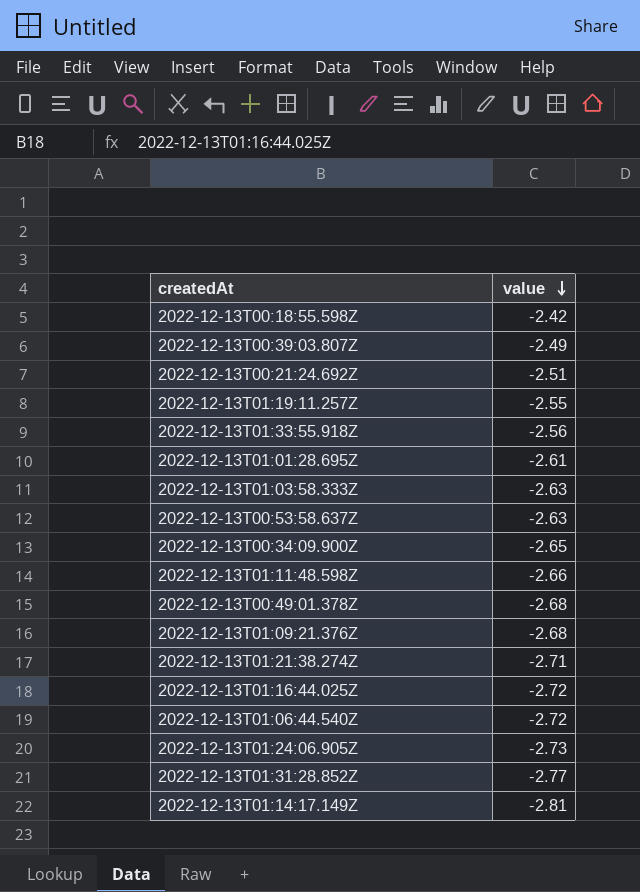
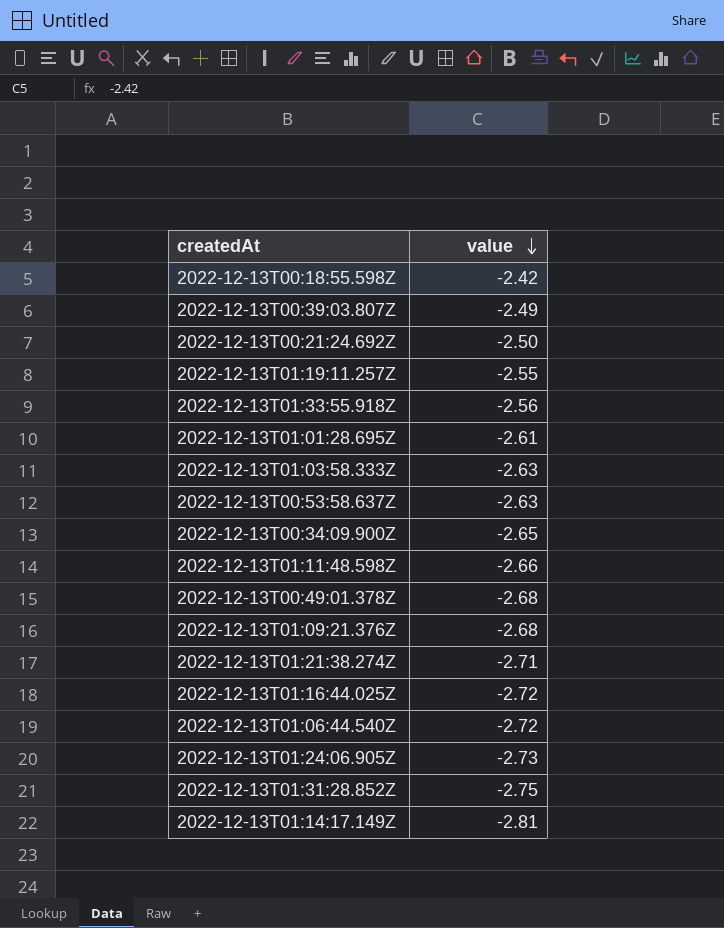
2022-12-13T00:21:24.692Z | value: -2.51 -> -2.50
2022-12-13T01:31:28.852Z | value: -2.77 -> -2.75

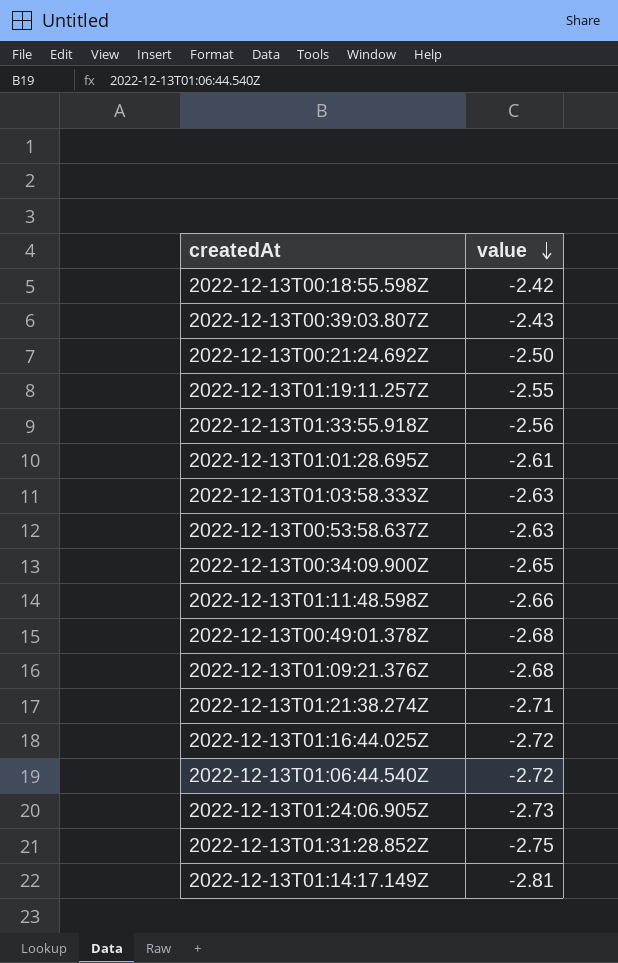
2022-12-13T00:39:03.807Z | value: -2.49 -> -2.43

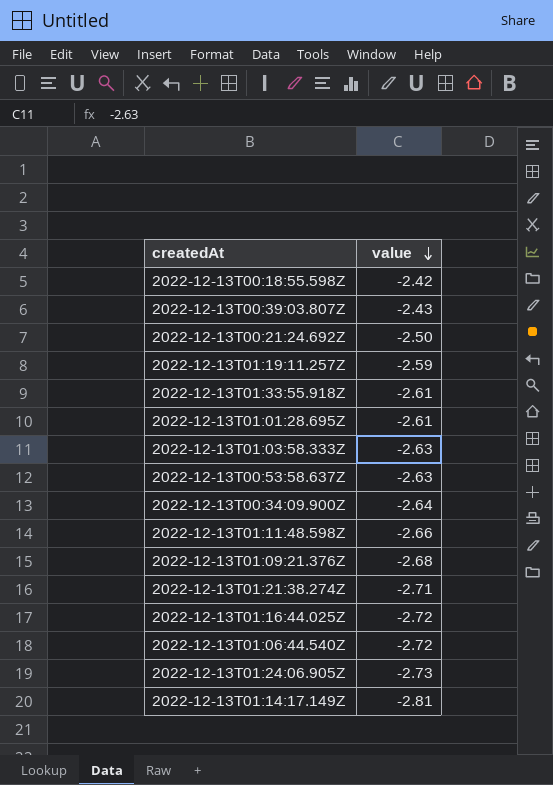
row 2022-12-13T00:49:01.378Z: -2.68 -> none
row 2022-12-13T01:31:28.852Z: -2.75 -> none
2022-12-13T01:19:11.257Z | value: -2.55 -> -2.59
2022-12-13T01:33:55.918Z | value: -2.56 -> -2.61
2022-12-13T00:34:09.900Z | value: -2.65 -> -2.64

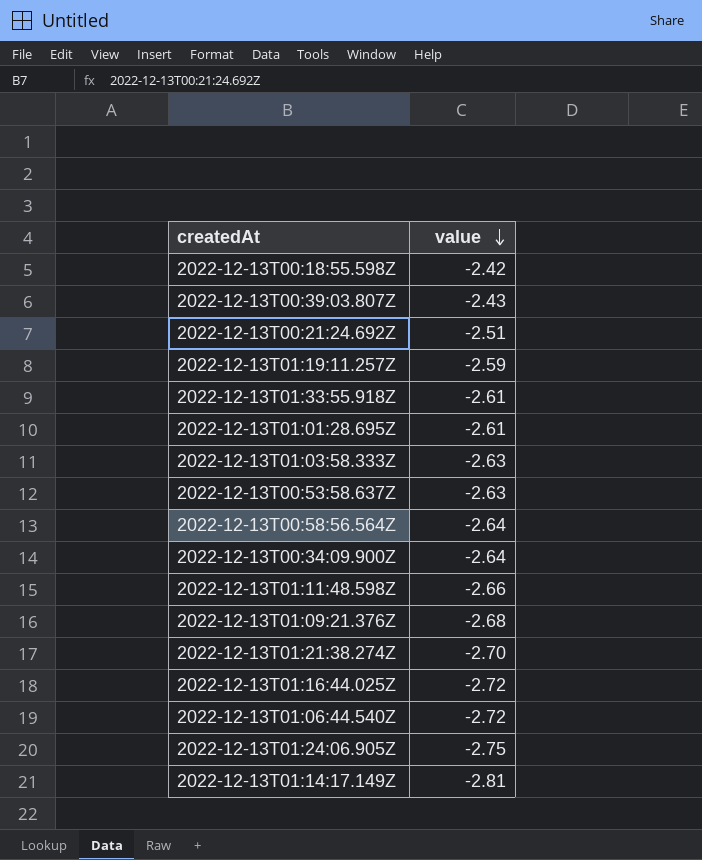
2022-12-13T00:21:24.692Z | value: -2.50 -> -2.51
row 2022-12-13T00:58:56.564Z: none -> -2.64
2022-12-13T01:21:38.274Z | value: -2.71 -> -2.70
2022-12-13T01:24:06.905Z | value: -2.73 -> -2.75

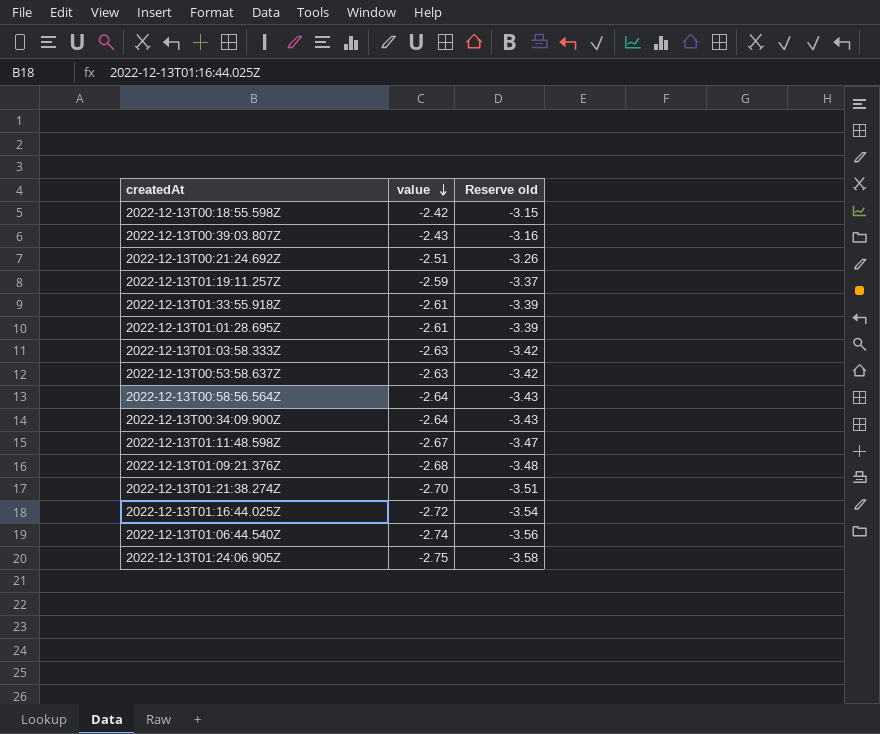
column Reserve old | formula: none -> [value] * 1.3
row 2022-12-13T01:14:17.149Z: -2.81 -> none
2022-12-13T01:11:48.598Z | value: -2.66 -> -2.67
2022-12-13T01:06:44.540Z | value: -2.72 -> -2.74

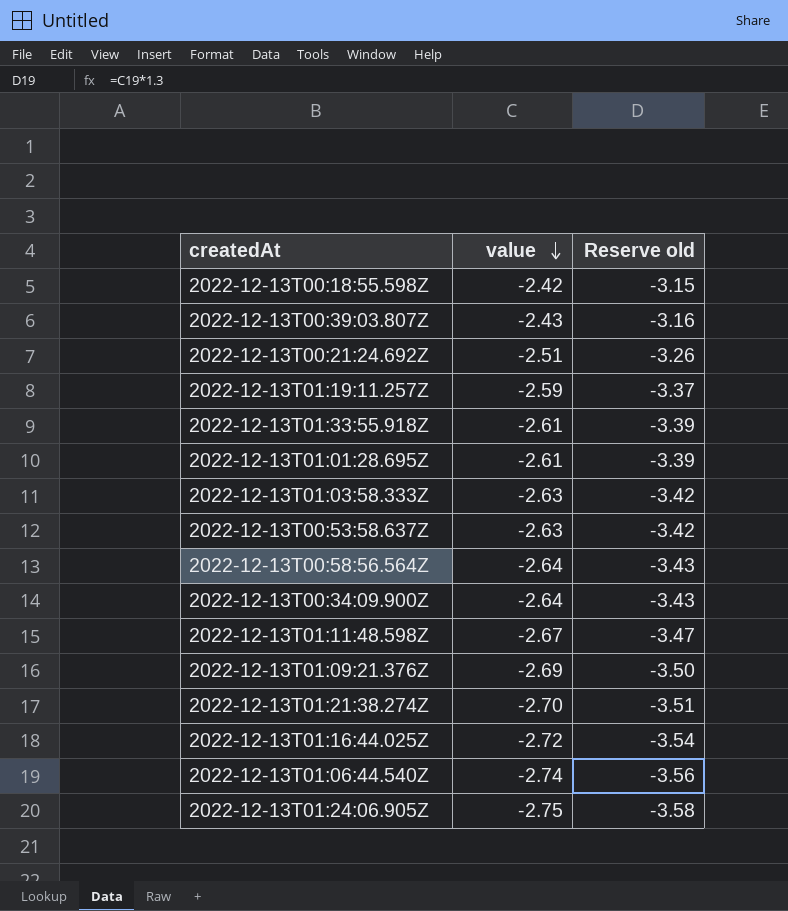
2022-12-13T01:09:21.376Z | value: -2.68 -> -2.69
2022-12-13T01:09:21.376Z | Reserve old: -3.48 -> -3.50

